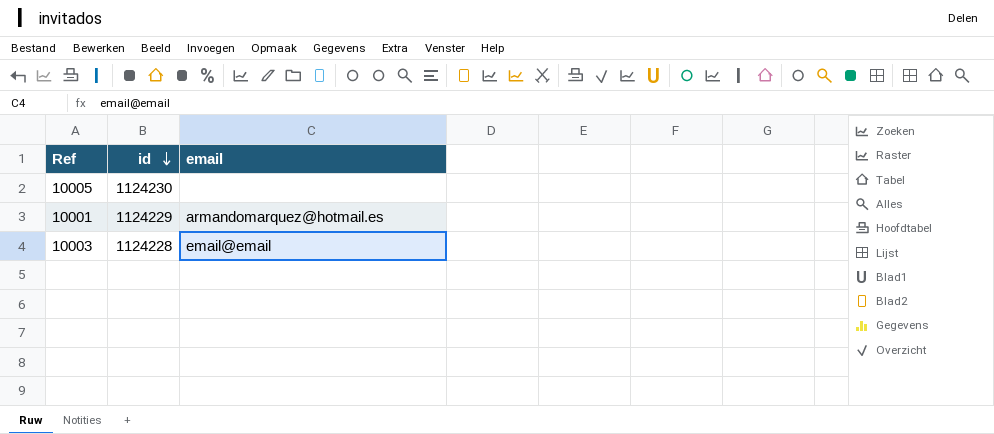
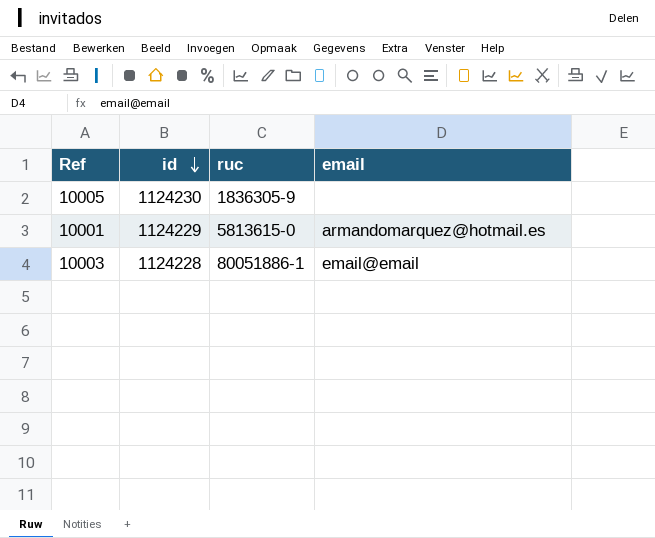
column ruc | position: none -> 3

